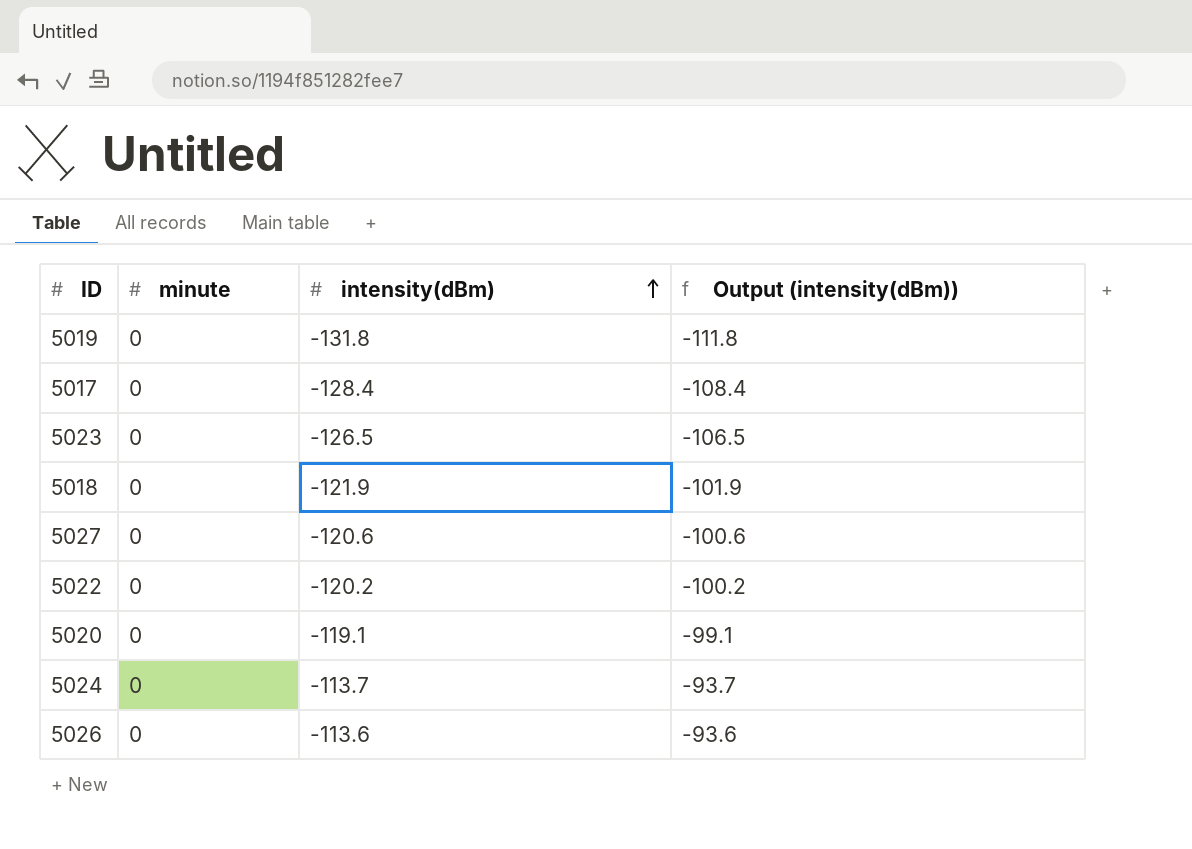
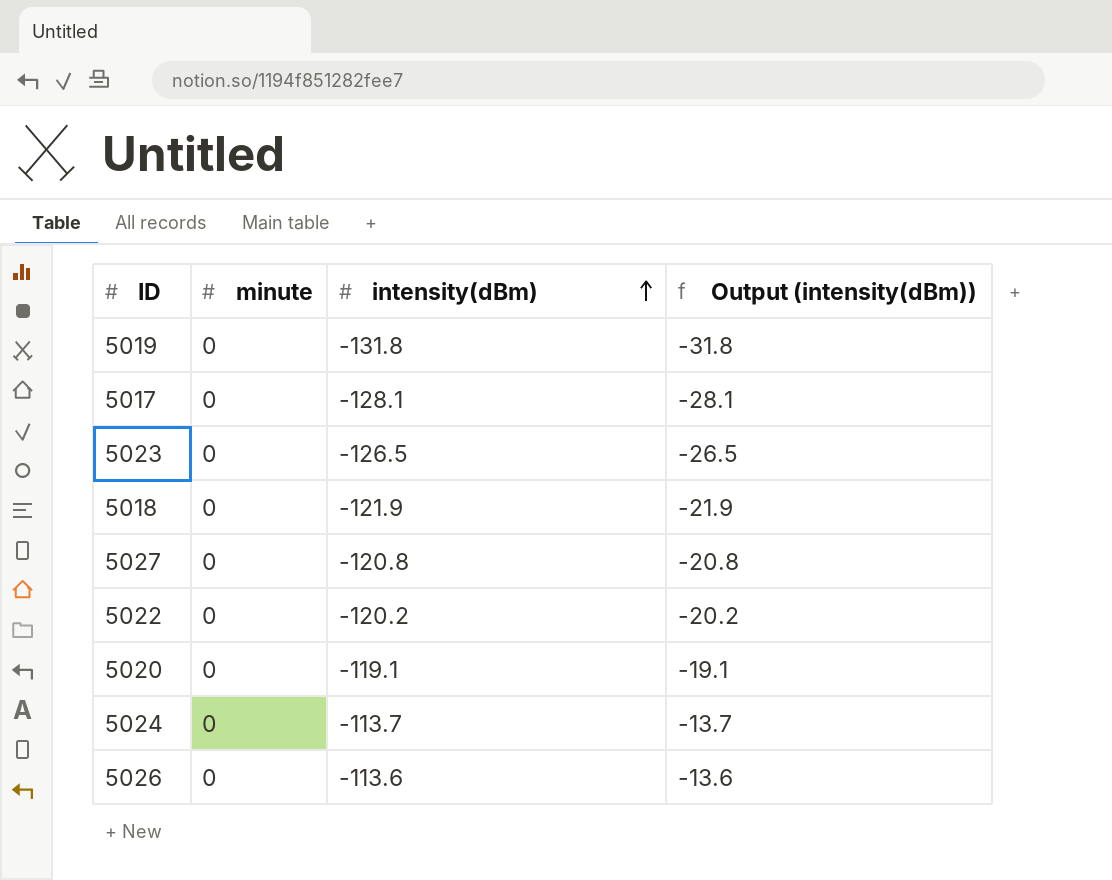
column Output (intensity(dBm)) | formula: [intensity(dBm)] + 20 -> [intensity(dBm)] + 100
5017 | intensity(dBm): -128.4 -> -128.1
5027 | intensity(dBm): -120.6 -> -120.8

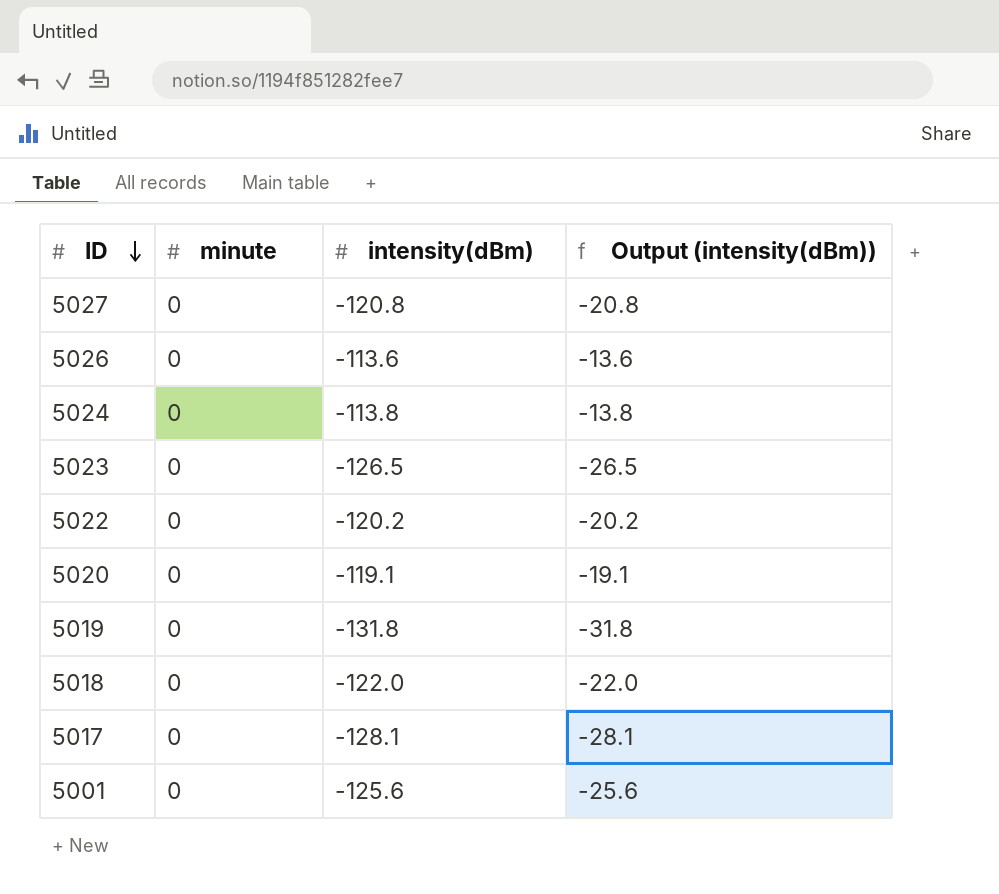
row order: intensity(dBm) ascending -> ID descending
5024 | intensity(dBm): -113.7 -> -113.8
5024 | Output (intensity(dBm)): -13.7 -> -13.8
5018 | intensity(dBm): -121.9 -> -122.0
5018 | Output (intensity(dBm)): -21.9 -> -22.0
row 5001: none -> 0 | -125.6 | -25.6

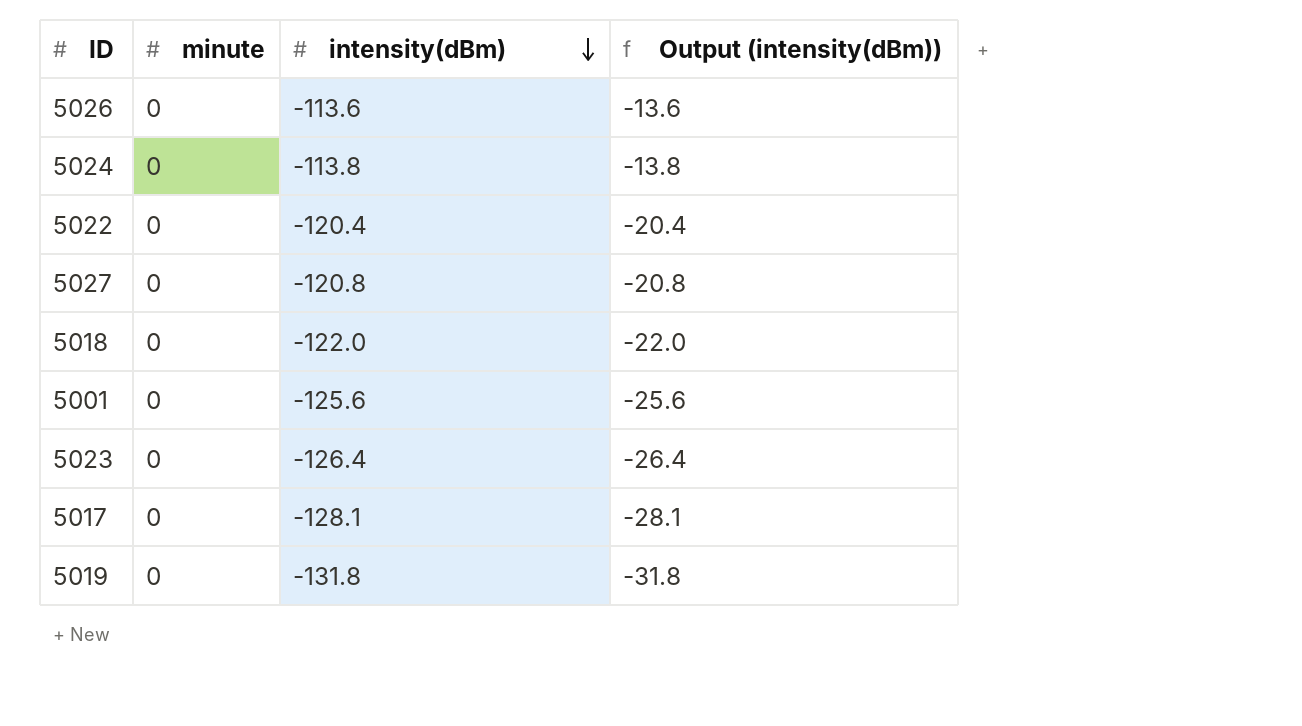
row order: ID descending -> intensity(dBm) descending
row 5020: 0 | -119.1 | -19.1 -> none
5022 | intensity(dBm): -120.2 -> -120.4
5022 | Output (intensity(dBm)): -20.2 -> -20.4
5023 | intensity(dBm): -126.5 -> -126.4
5023 | Output (intensity(dBm)): -26.5 -> -26.4

